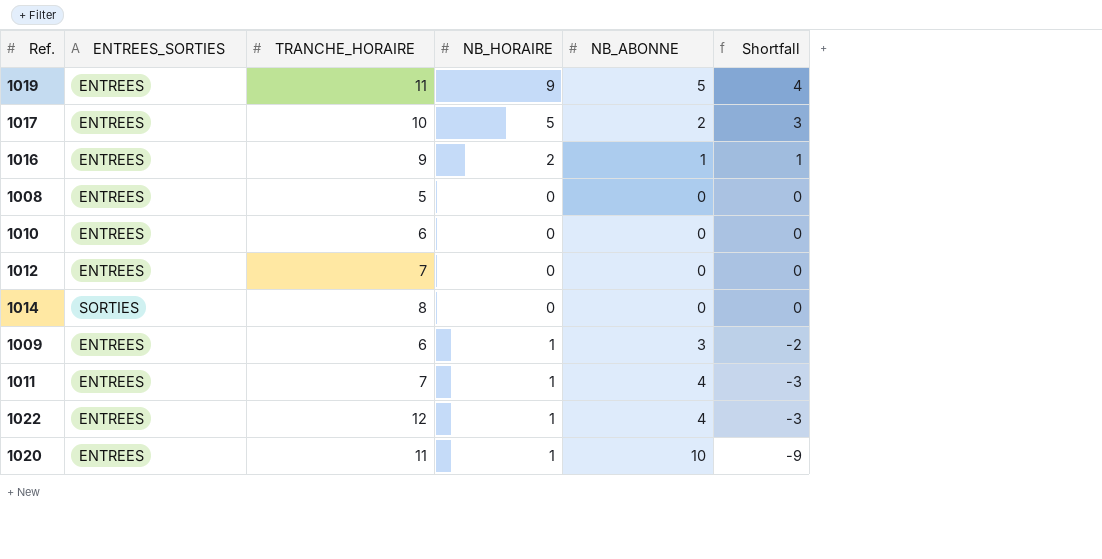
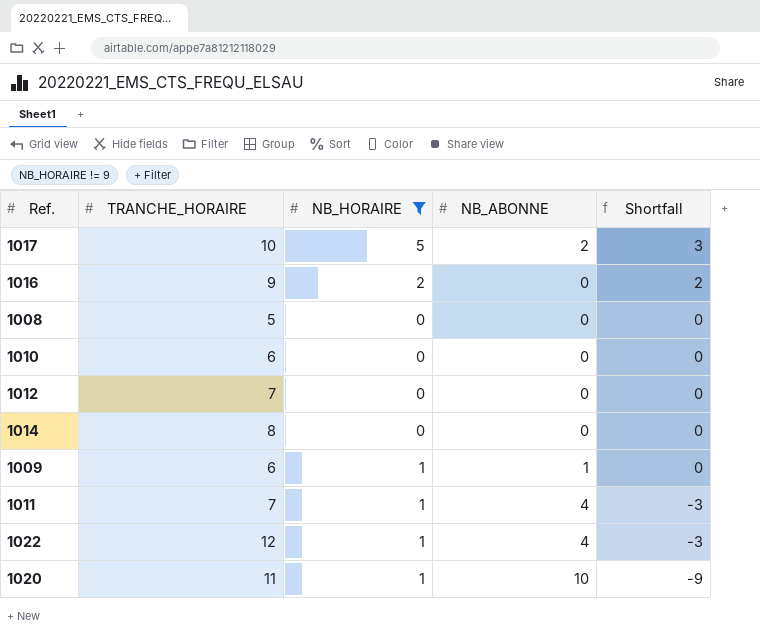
filter: none -> NB_HORAIRE != 9
column ENTREES_SORTIES | position: 2 -> none
1016 | NB_ABONNE: 1 -> 0
1016 | Shortfall: 1 -> 2
1009 | NB_ABONNE: 3 -> 1
1009 | Shortfall: -2 -> 0

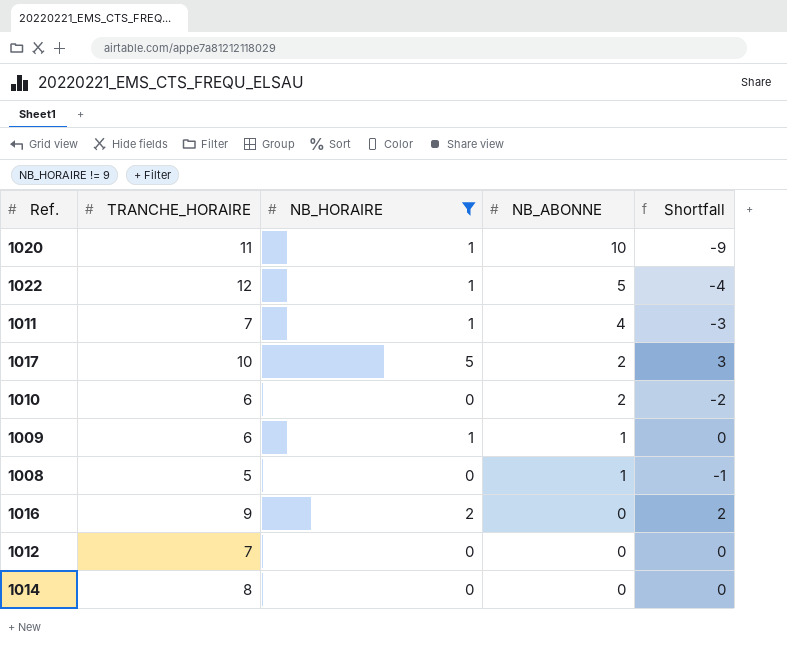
row order: Shortfall descending -> NB_ABONNE descending
1022 | NB_ABONNE: 4 -> 5
1022 | Shortfall: -3 -> -4
1010 | NB_ABONNE: 0 -> 2
1010 | Shortfall: 0 -> -2
1008 | NB_ABONNE: 0 -> 1
1008 | Shortfall: 0 -> -1

